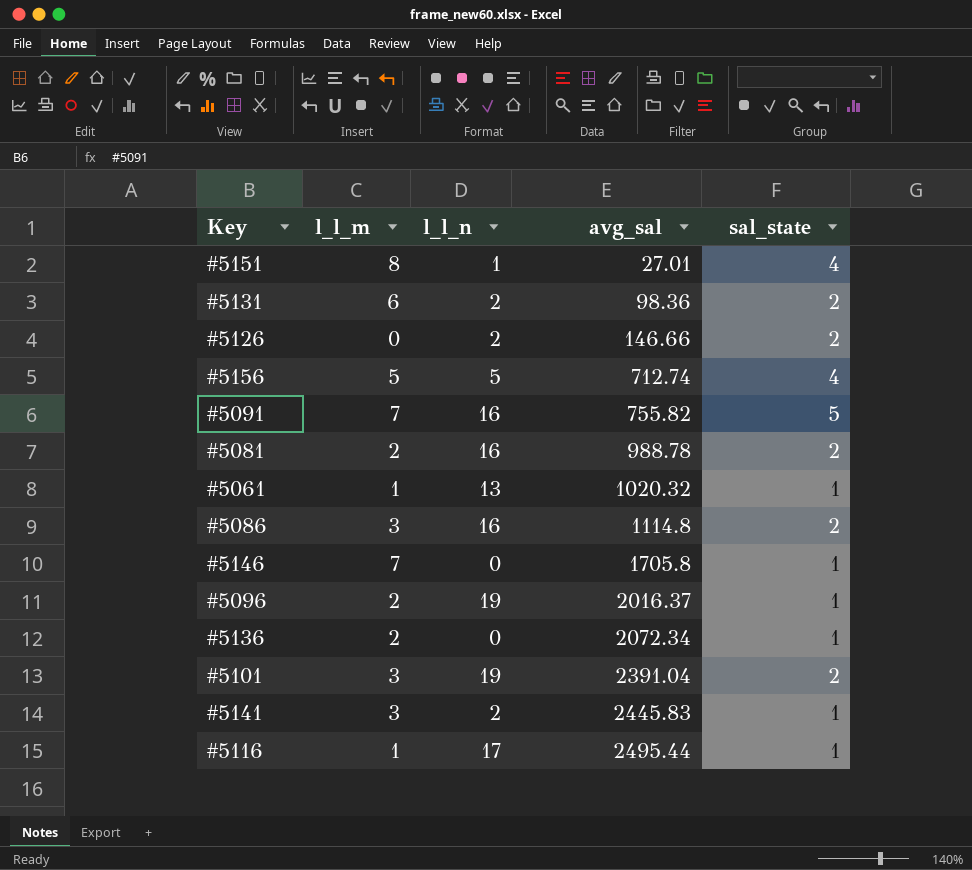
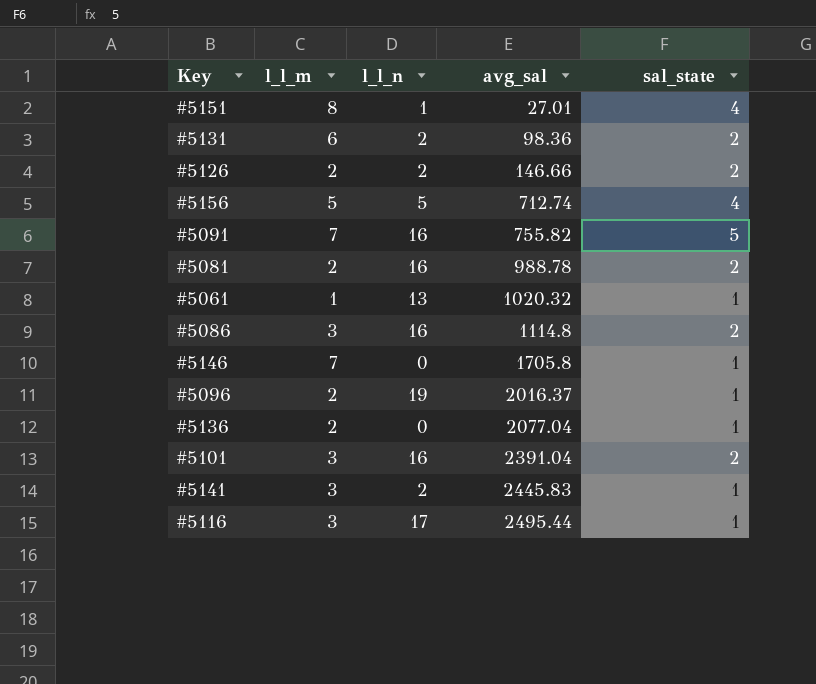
#5126 | l_l_m: 0 -> 2
#5136 | avg_sal: 2072.34 -> 2077.04
#5101 | l_l_n: 19 -> 16
#5116 | l_l_m: 1 -> 3

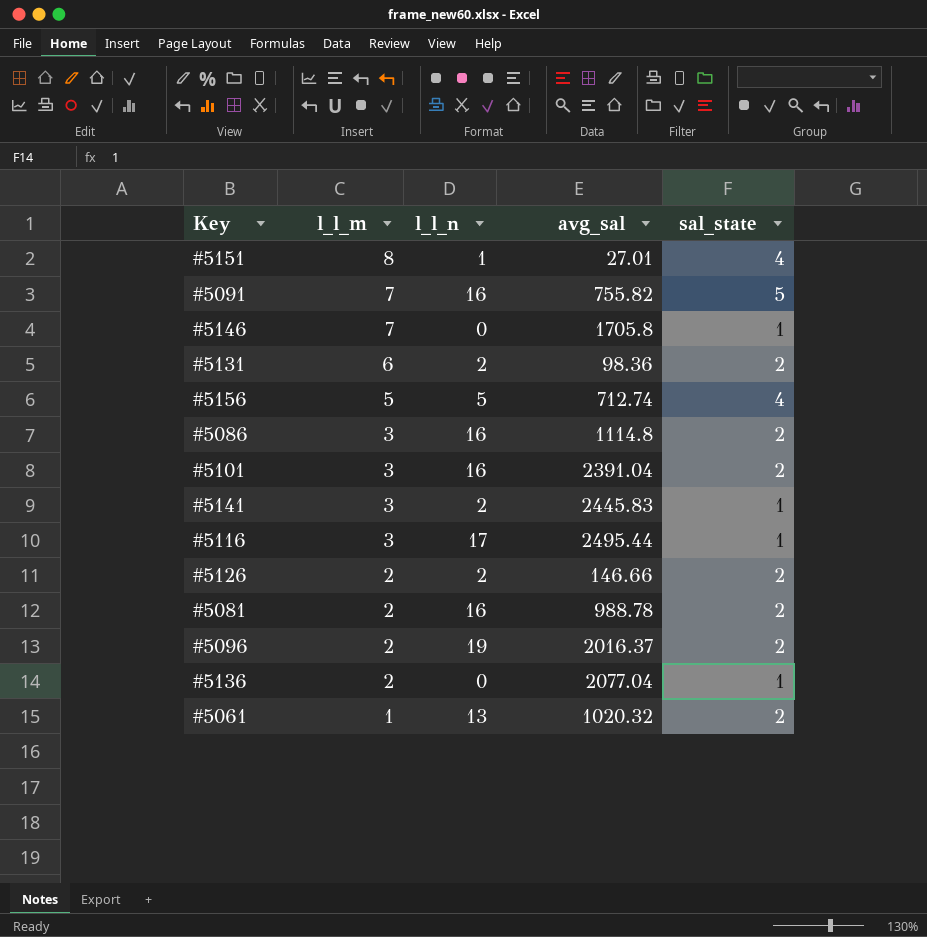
row order: avg_sal ascending -> l_l_m descending
#5096 | sal_state: 1 -> 2
#5061 | sal_state: 1 -> 2

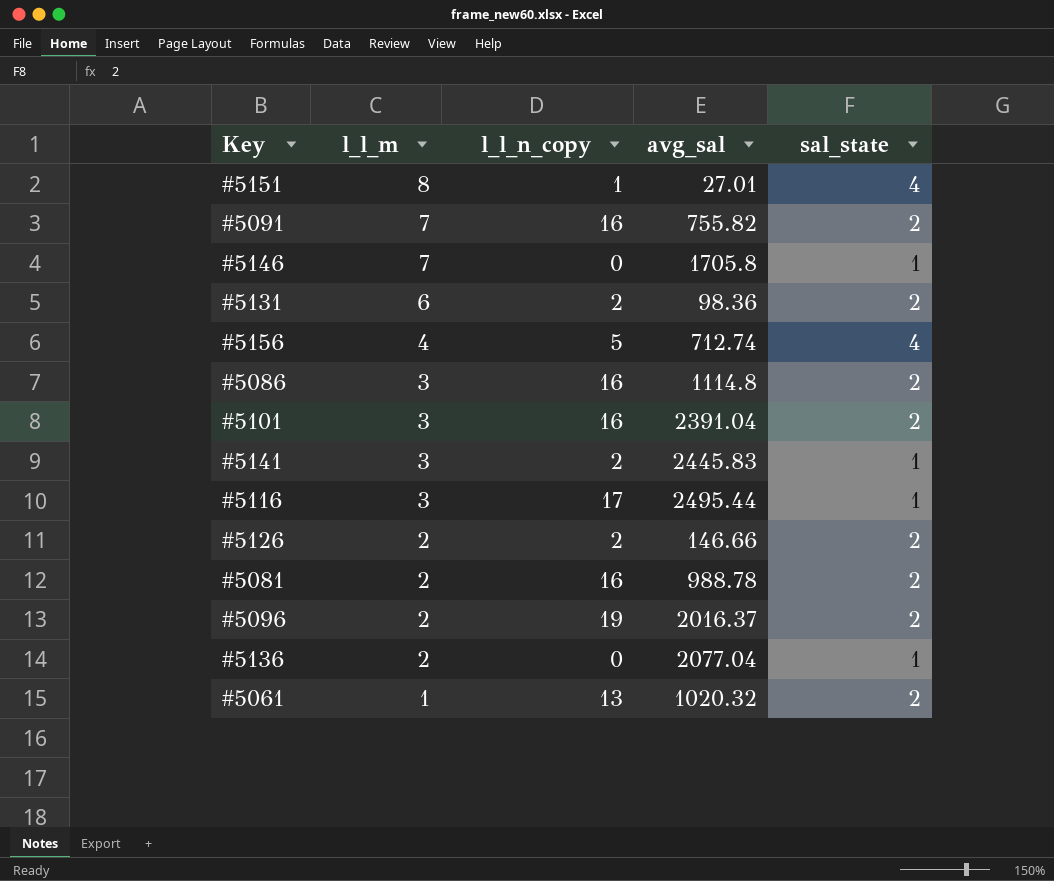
column name: l_l_n -> l_l_n_copy
#5091 | sal_state: 5 -> 2
#5156 | l_l_m: 5 -> 4

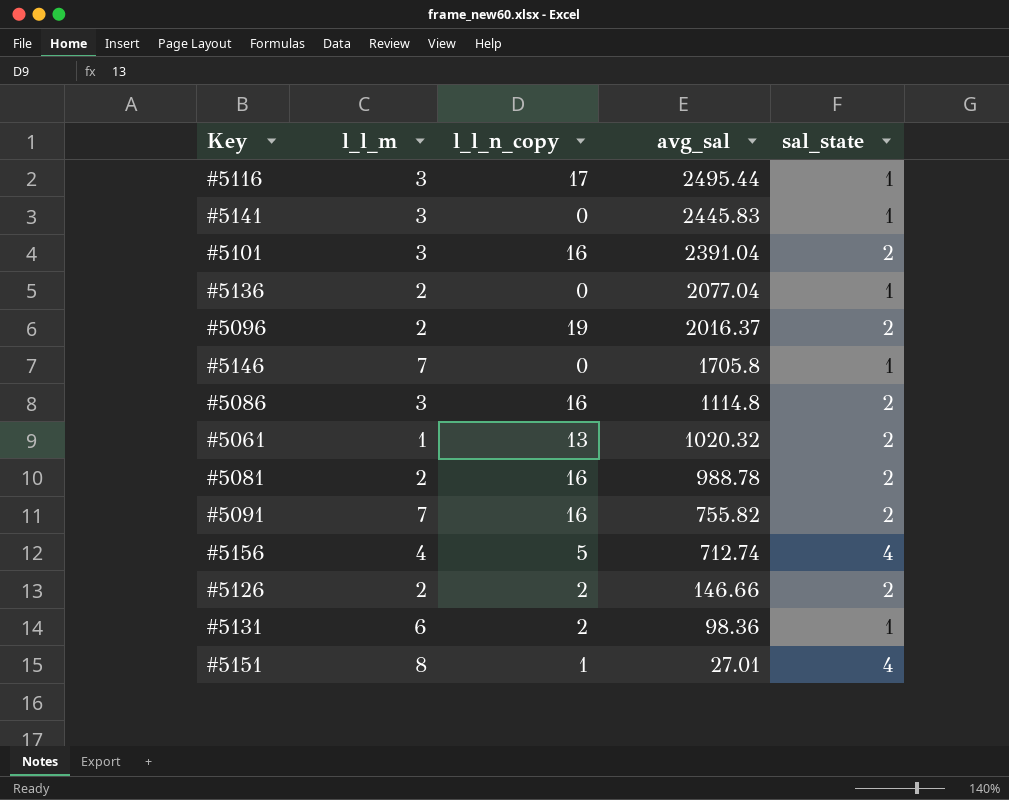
row order: l_l_m descending -> avg_sal descending
#5141 | l_l_n_copy: 2 -> 0
#5131 | sal_state: 2 -> 1

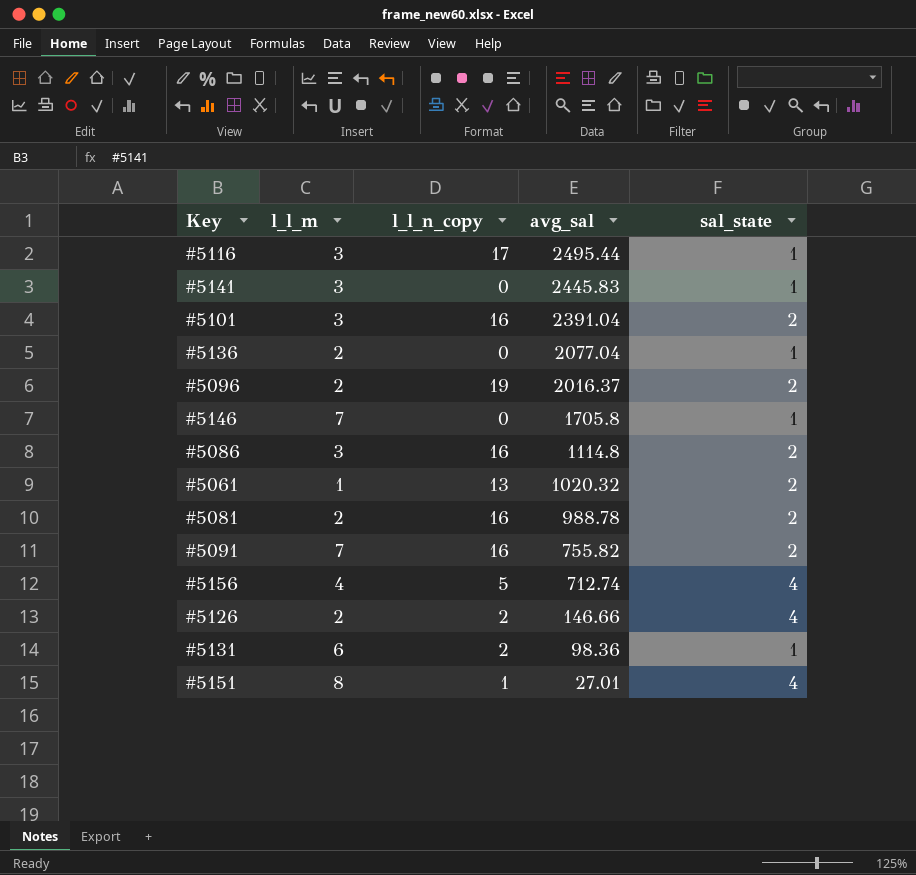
#5126 | sal_state: 2 -> 4

